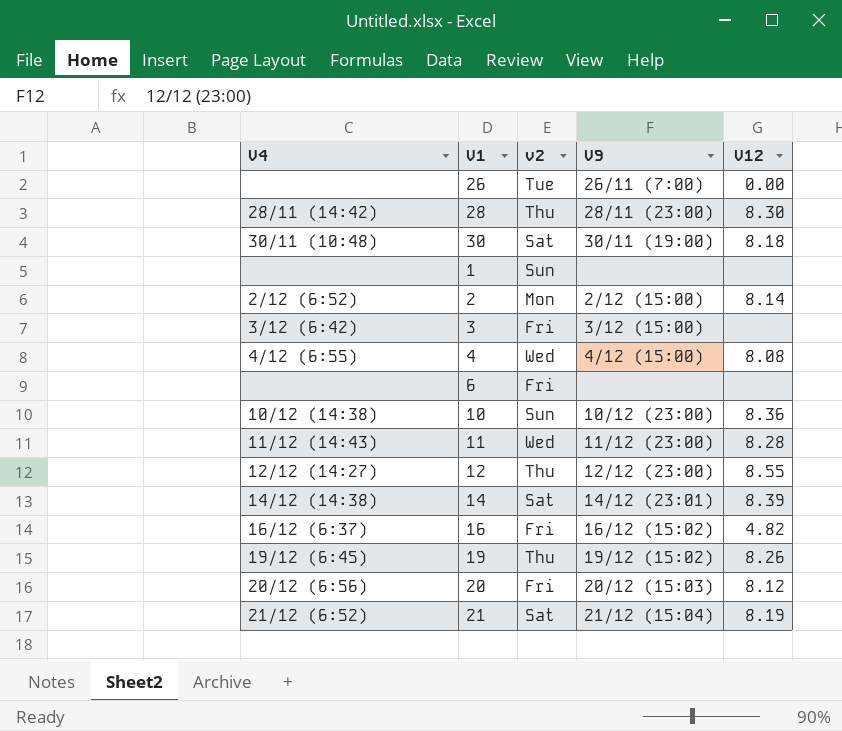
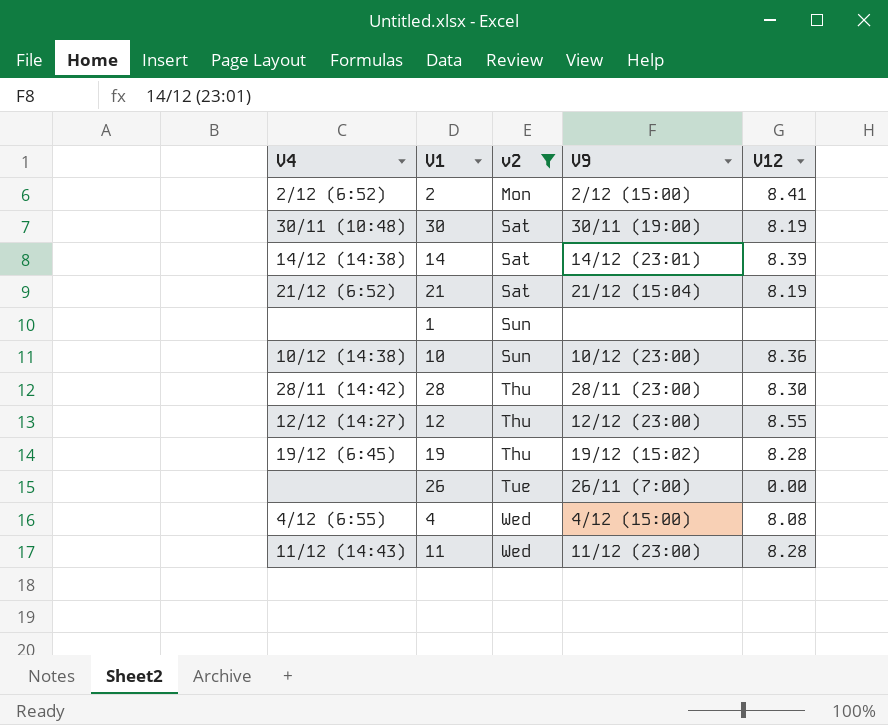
filter: none -> v2 != Fri
row order: none -> v2 ascending
2 | V12: 8.14 -> 8.41
30 | V12: 8.18 -> 8.19
19 | V12: 8.26 -> 8.28

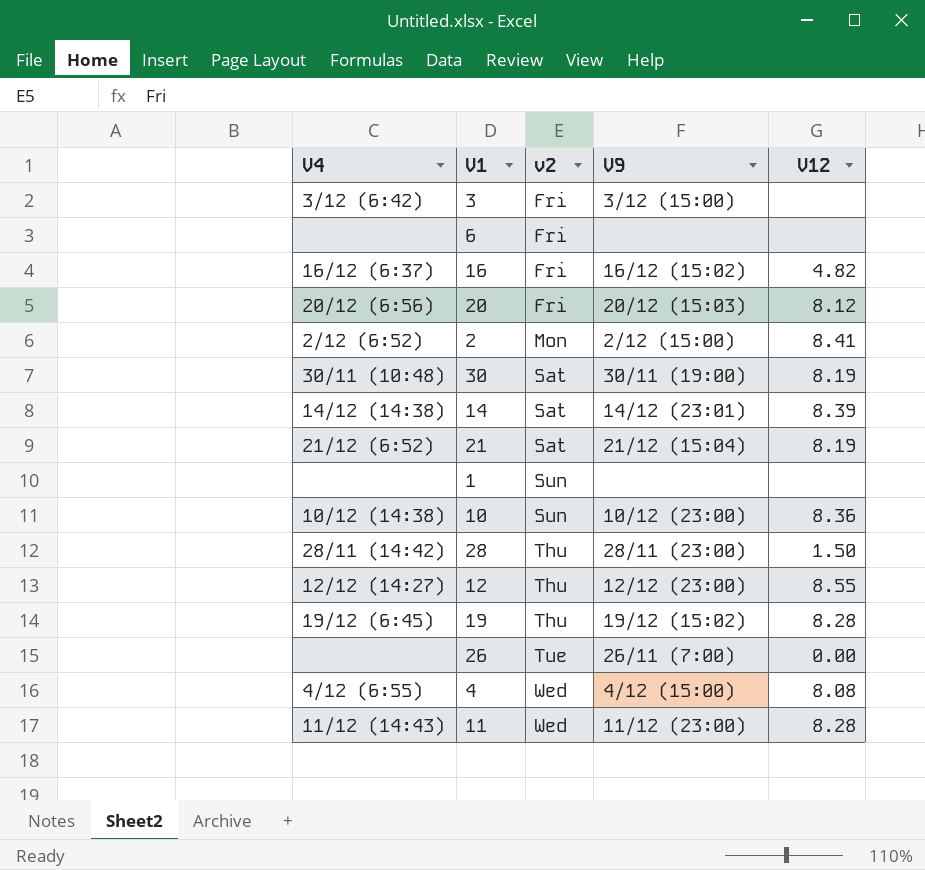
filter: v2 != Fri -> none
28 | V12: 8.30 -> 1.50

